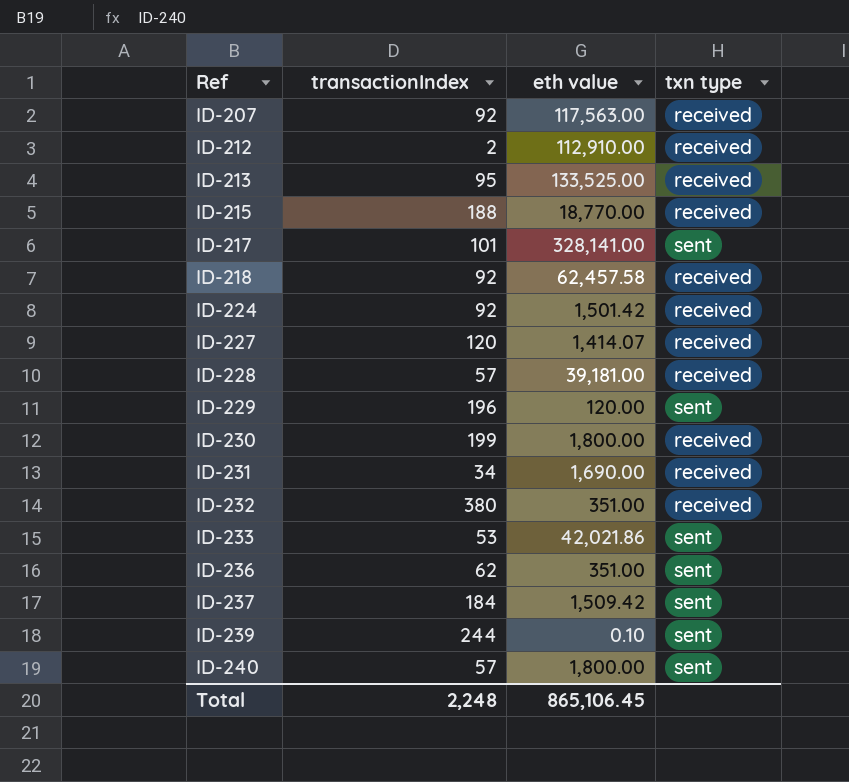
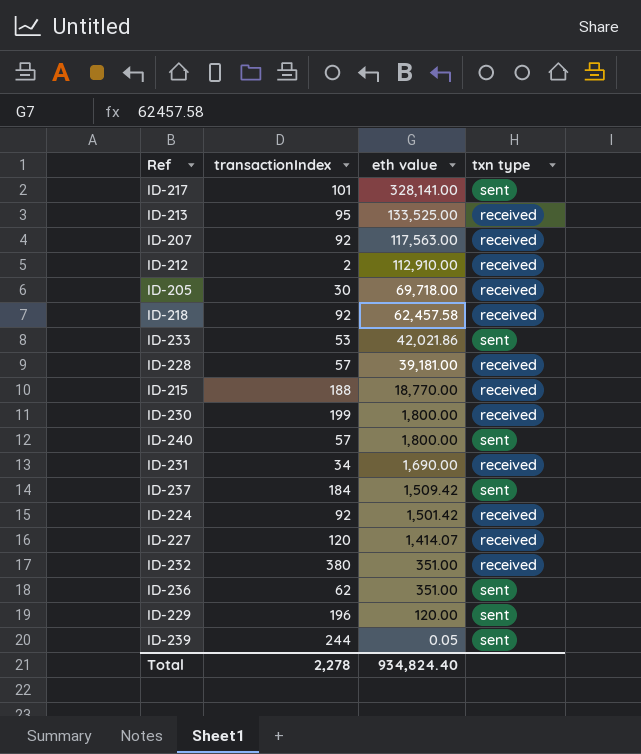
row order: Ref ascending -> eth value descending
row ID-205: none -> 30 | 69,718.00 | received
ID-239 | eth value: 0.10 -> 0.05
Total | transactionIndex: 2,248 -> 2,278
Total | eth value: 865,106.45 -> 934,824.40

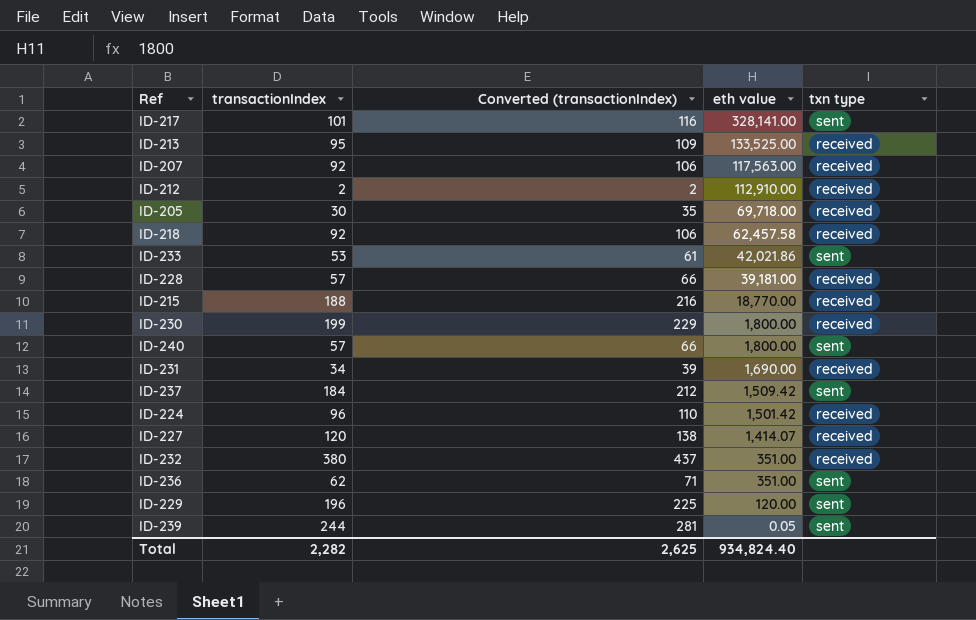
column Converted (transactionIndex) | formula: none -> [transactionIndex] * 1.15
ID-224 | transactionIndex: 92 -> 96
Total | transactionIndex: 2,278 -> 2,282

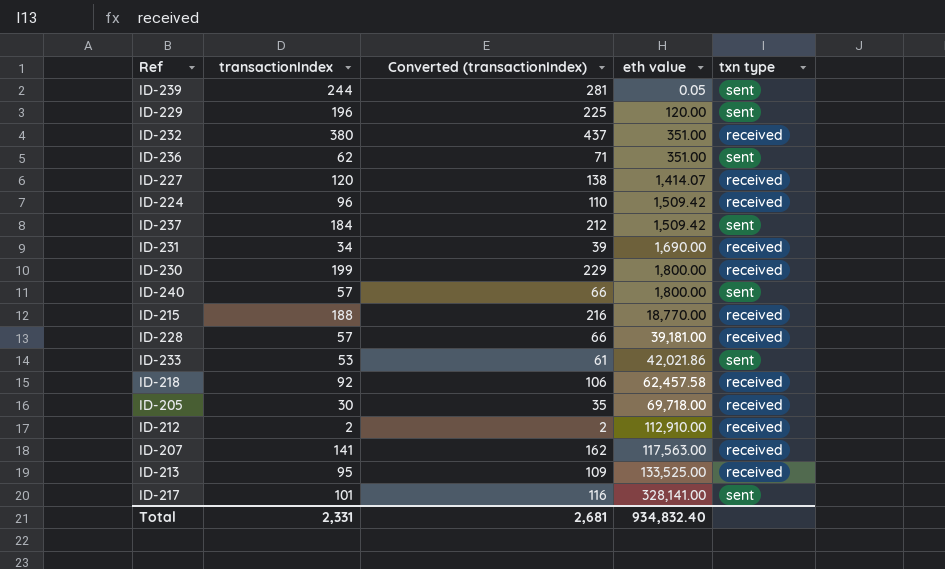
row order: eth value descending -> eth value ascending
ID-224 | eth value: 1,501.42 -> 1,509.42
ID-207 | transactionIndex: 92 -> 141
ID-207 | Converted (transactionIndex): 106 -> 162
Total | transactionIndex: 2,282 -> 2,331
Total | Converted (transactionIndex): 2,625 -> 2,681
Total | eth value: 934,824.40 -> 934,832.40

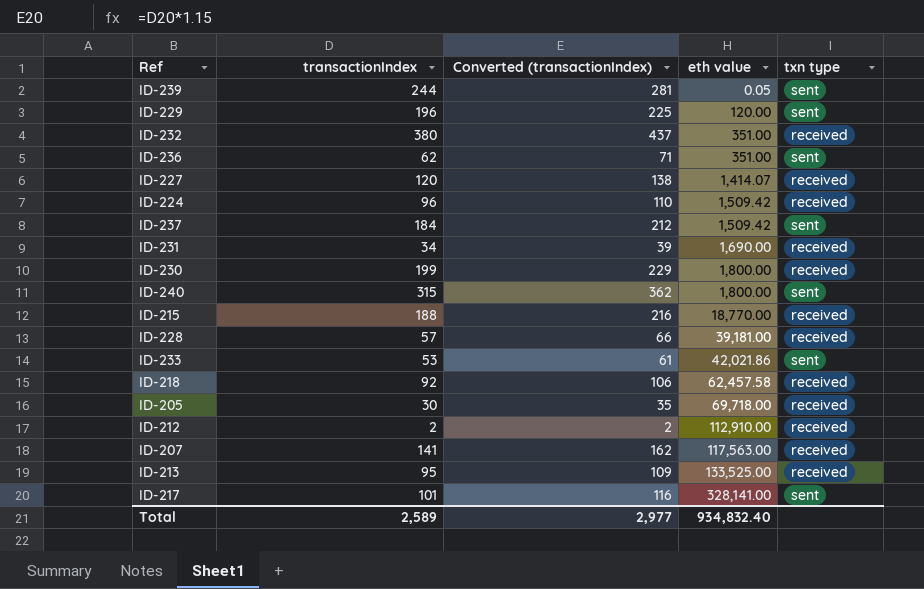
ID-240 | transactionIndex: 57 -> 315
ID-240 | Converted (transactionIndex): 66 -> 362
Total | transactionIndex: 2,331 -> 2,589
Total | Converted (transactionIndex): 2,681 -> 2,977

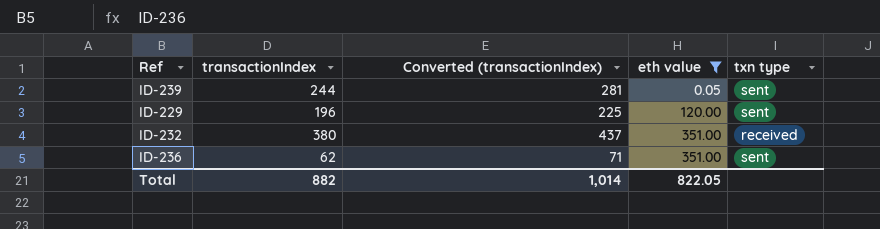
filter: none -> eth value <= 351.00
Total | transactionIndex: 2,589 -> 882
Total | Converted (transactionIndex): 2,977 -> 1,014
Total | eth value: 934,832.40 -> 822.05

